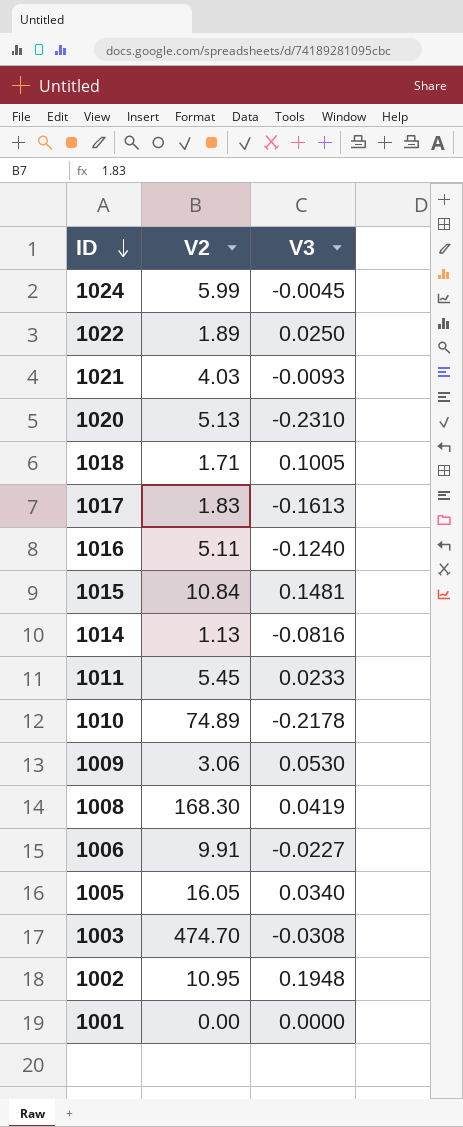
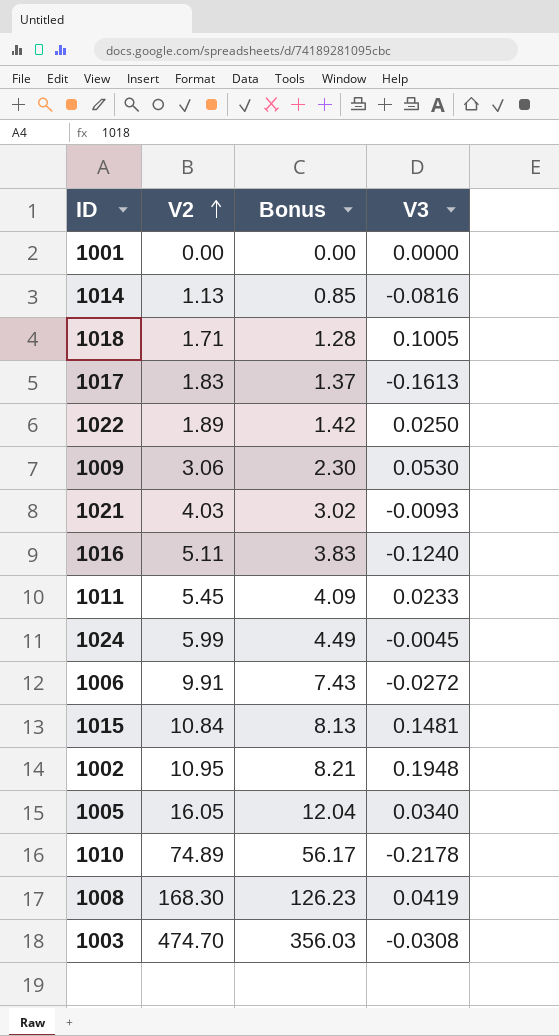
row order: ID descending -> V2 ascending
column Bonus | formula: none -> [V2] * 0.75
row 1020: 5.13 | -0.2310 -> none
1006 | V3: -0.0227 -> -0.0272

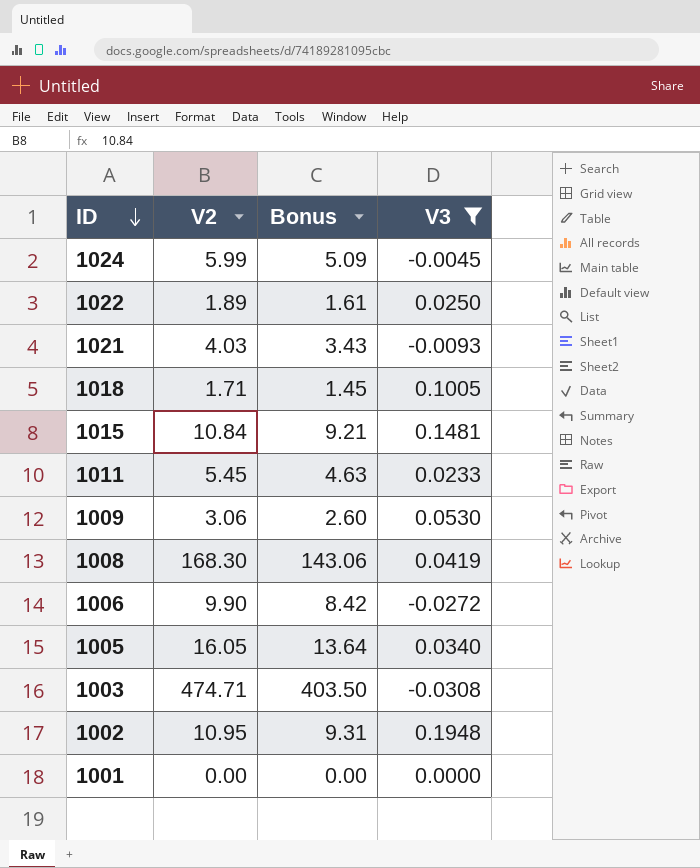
filter: none -> V3 >= -0.0308
row order: V2 ascending -> ID descending
column Bonus | formula: [V2] * 0.75 -> [V2] * 0.85
1006 | V2: 9.91 -> 9.90
1003 | V2: 474.70 -> 474.71

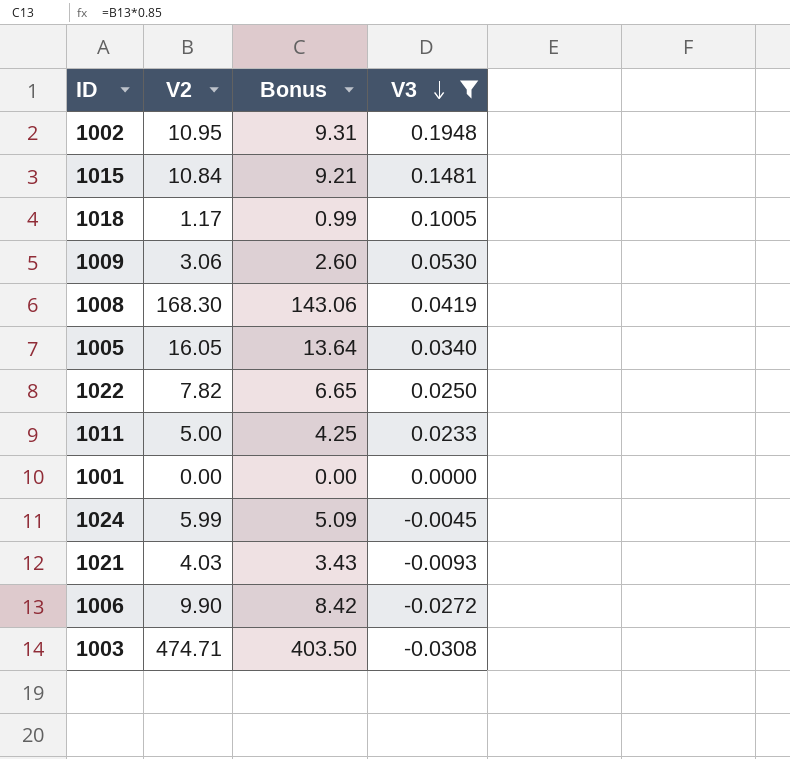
row order: ID descending -> V3 descending
1018 | V2: 1.71 -> 1.17
1018 | Bonus: 1.45 -> 0.99
1022 | V2: 1.89 -> 7.82
1022 | Bonus: 1.61 -> 6.65
1011 | V2: 5.45 -> 5.00
1011 | Bonus: 4.63 -> 4.25

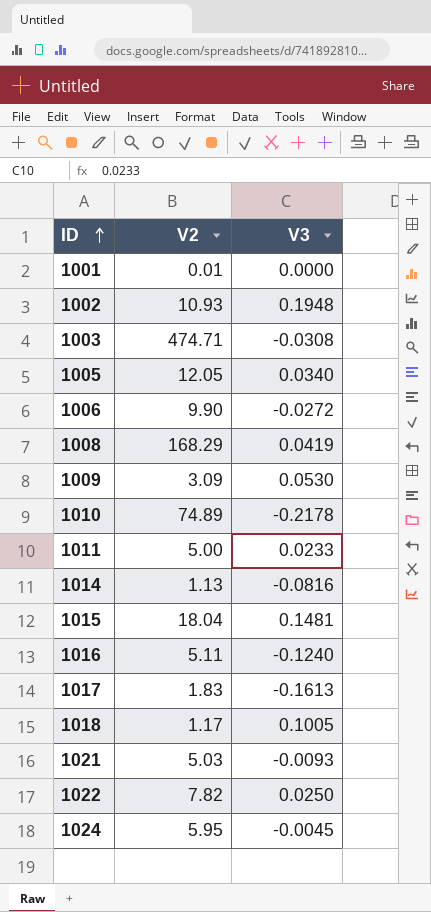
filter: V3 >= -0.0308 -> none
row order: V3 descending -> ID ascending
column Bonus | formula: [V2] * 0.85 -> none
1001 | V2: 0.00 -> 0.01
1002 | V2: 10.95 -> 10.93
1005 | V2: 16.05 -> 12.05
1008 | V2: 168.30 -> 168.29
1009 | V2: 3.06 -> 3.09
1015 | V2: 10.84 -> 18.04
1021 | V2: 4.03 -> 5.03
1024 | V2: 5.99 -> 5.95

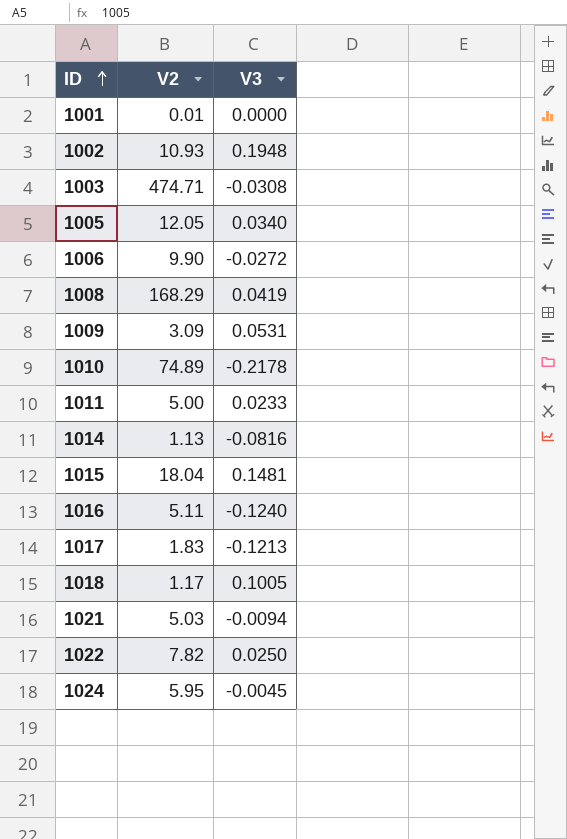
1009 | V3: 0.0530 -> 0.0531
1017 | V3: -0.1613 -> -0.1213
1021 | V3: -0.0093 -> -0.0094

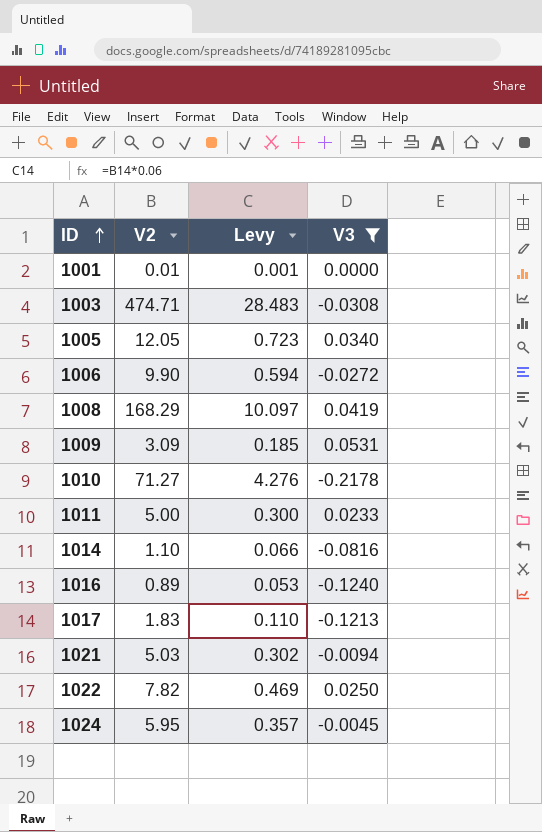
filter: none -> V3 <= 0.0531
column Levy | formula: none -> [V2] * 0.06
1010 | V2: 74.89 -> 71.27
1014 | V2: 1.13 -> 1.10
1016 | V2: 5.11 -> 0.89

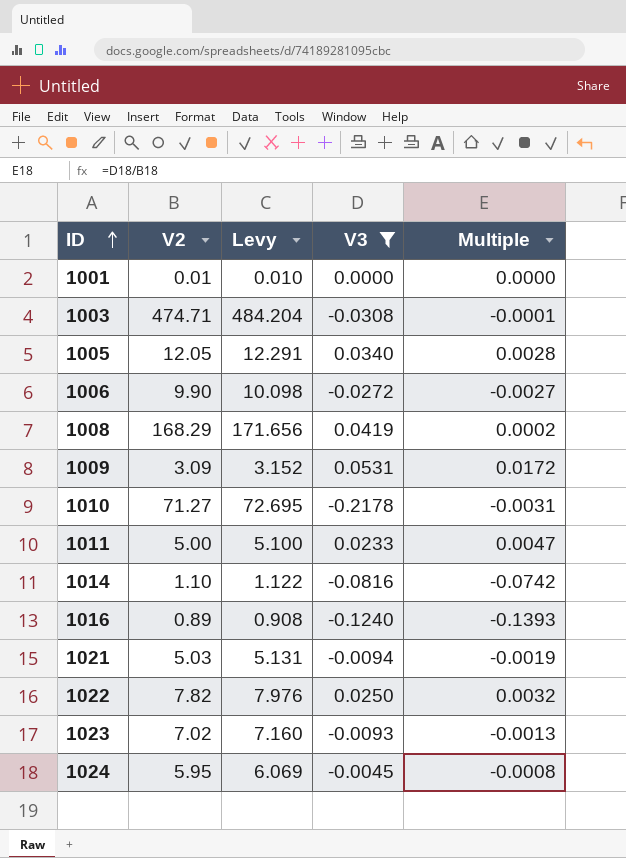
column Levy | formula: [V2] * 0.06 -> [V2] * 1.02
column Multiple | formula: none -> [V3] / [V2]
row 1017: 1.83 | 0.110 | -0.1213 -> none
row 1023: none -> 7.02 | 7.160 | -0.0093 | -0.0013

